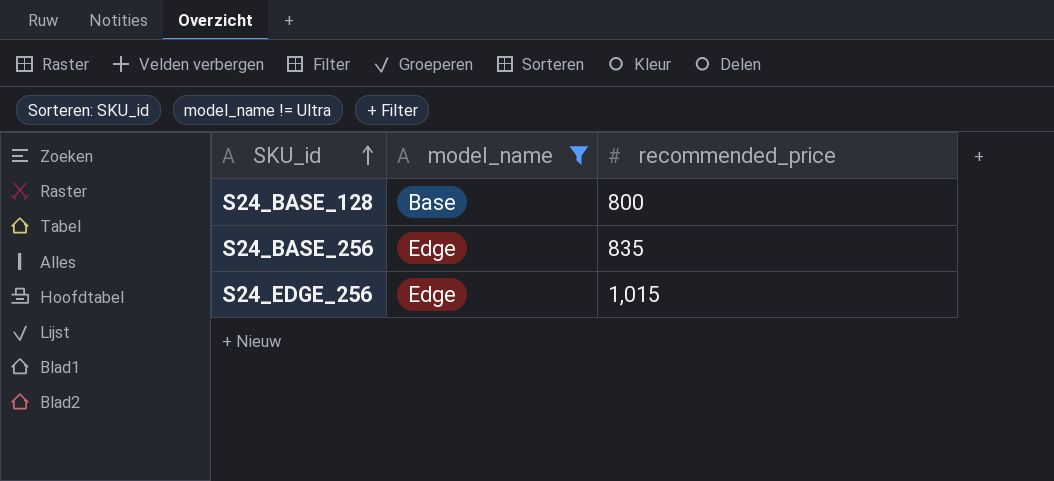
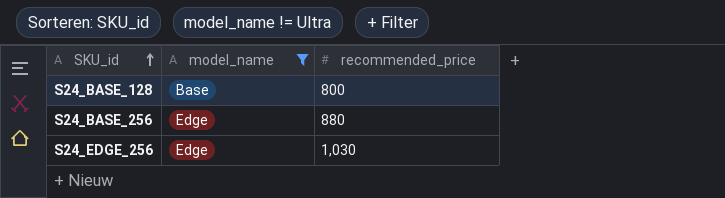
S24_BASE_256 | recommended_price: 835 -> 880
S24_EDGE_256 | recommended_price: 1,015 -> 1,030

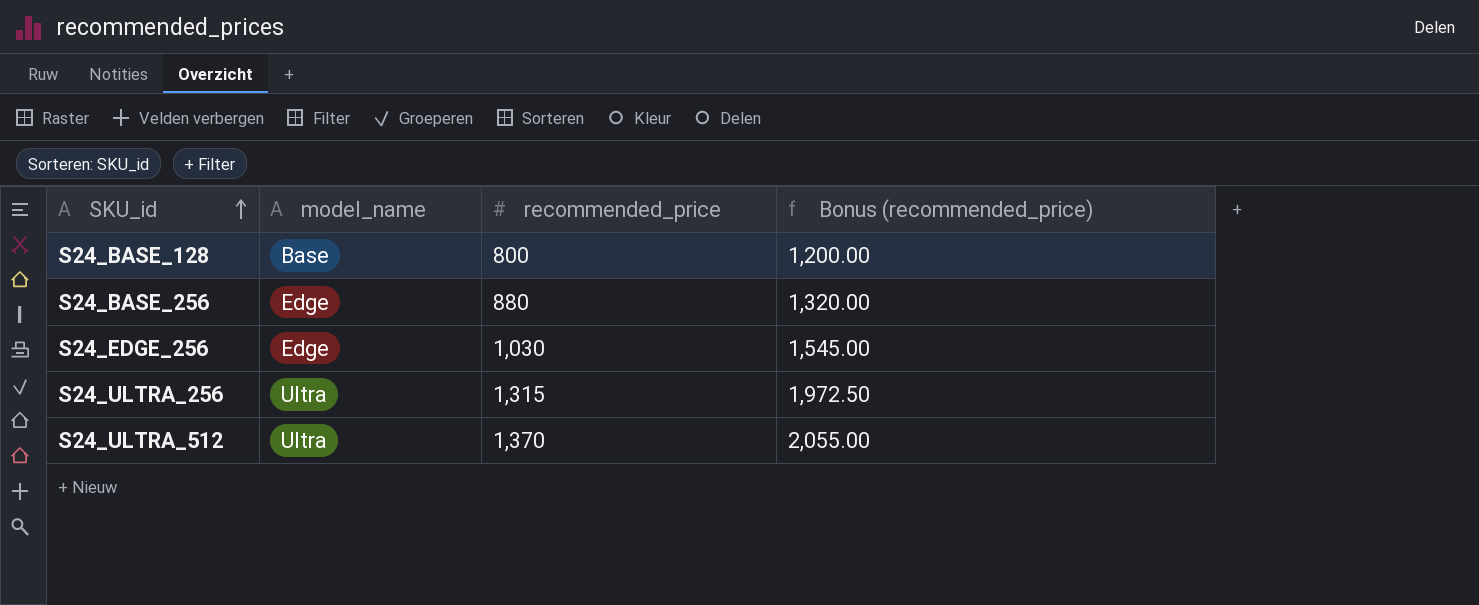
filter: model_name != Ultra -> none
column Bonus (recommended_price) | formula: none -> [recommended_price] * 1.5

